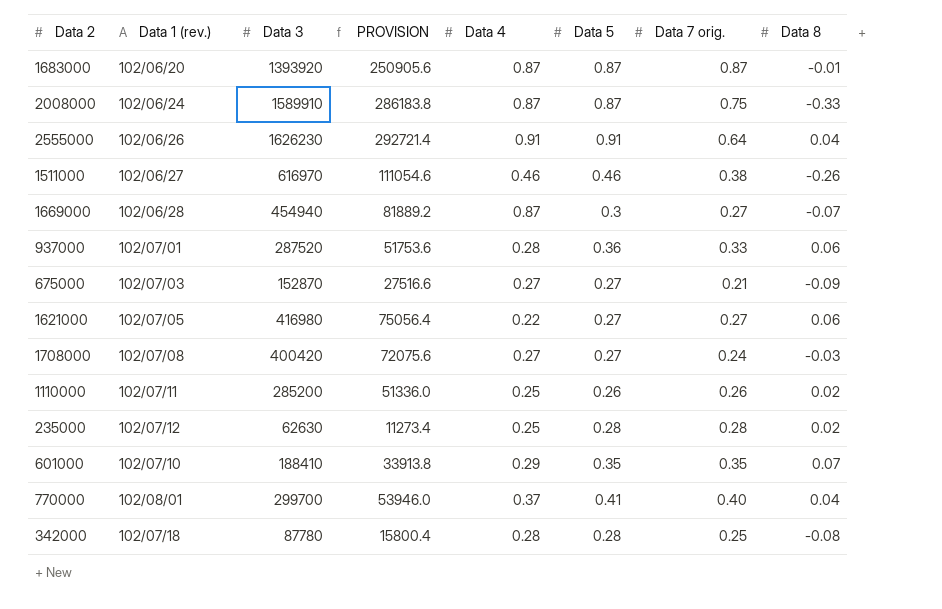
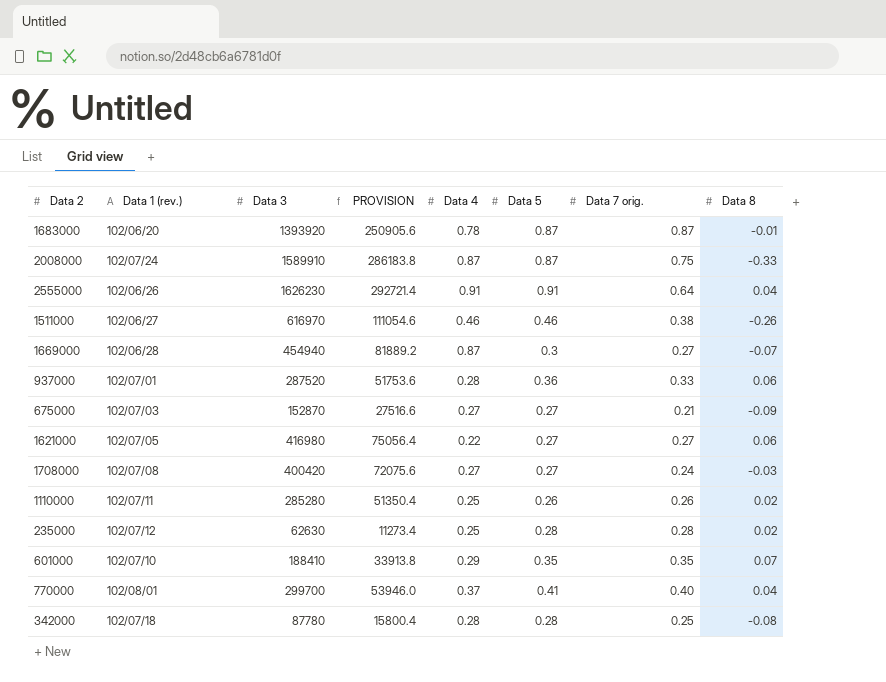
1683000 | Data 4: 0.87 -> 0.78
2008000 | Data 1 (rev.): 102/06/24 -> 102/07/24
1110000 | Data 3: 285200 -> 285280
1110000 | PROVISION: 51336.0 -> 51350.4

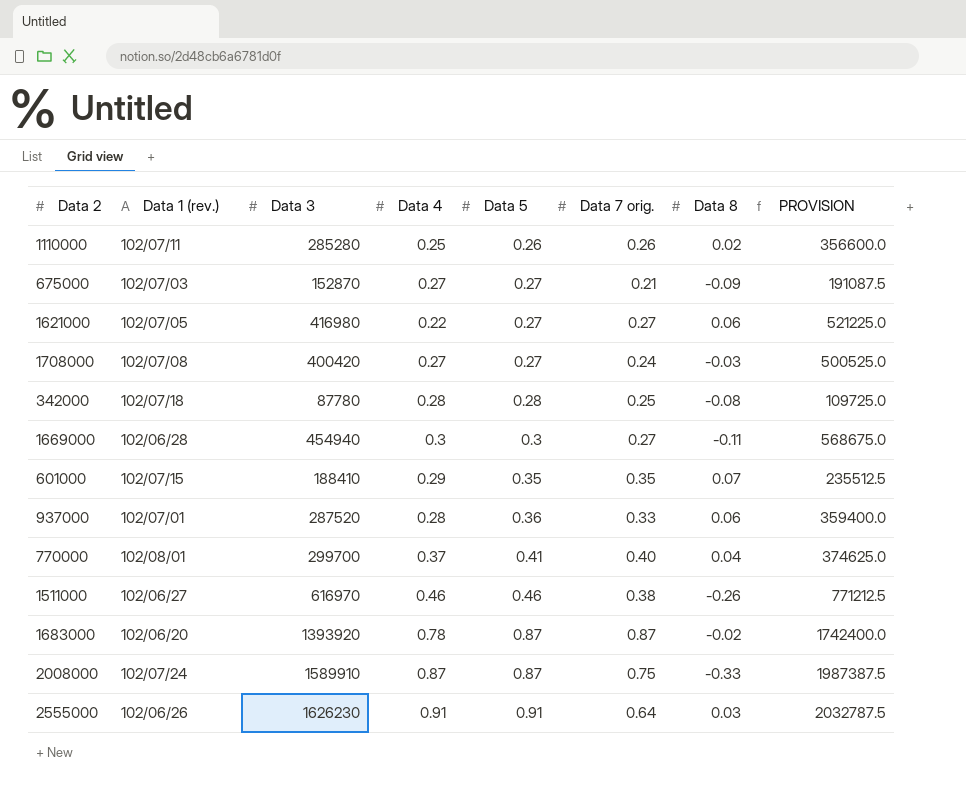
row order: none -> Data 5 ascending
column PROVISION | formula: [Data 3] * 0.18 -> [Data 3] * 1.25
column PROVISION | position: 4 -> 8
row 235000: 102/07/12 | 62630 | 11273.4 | 0.25 | 0.28 | 0.28 | 0.02 -> none
1669000 | Data 4: 0.87 -> 0.3
1669000 | Data 8: -0.07 -> -0.11
601000 | Data 1 (rev.): 102/07/10 -> 102/07/15
1683000 | Data 8: -0.01 -> -0.02
2555000 | Data 8: 0.04 -> 0.03

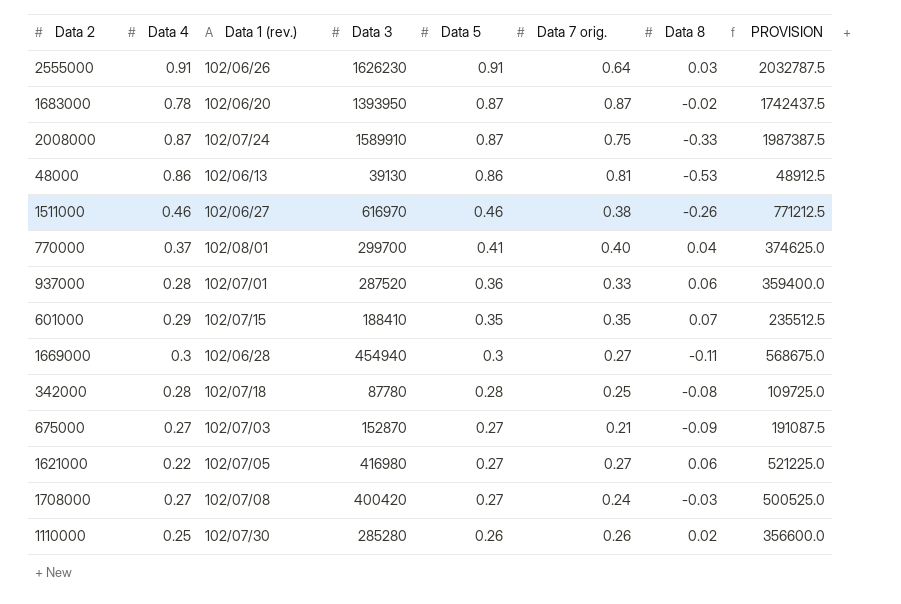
row order: Data 5 ascending -> Data 5 descending
column Data 4 | position: 4 -> 2
1683000 | Data 3: 1393920 -> 1393950
1683000 | PROVISION: 1742400.0 -> 1742437.5
row 48000: none -> 0.86 | 102/06/13 | 39130 | 0.86 | 0.81 | -0.53 | 48912.5
1110000 | Data 1 (rev.): 102/07/11 -> 102/07/30

